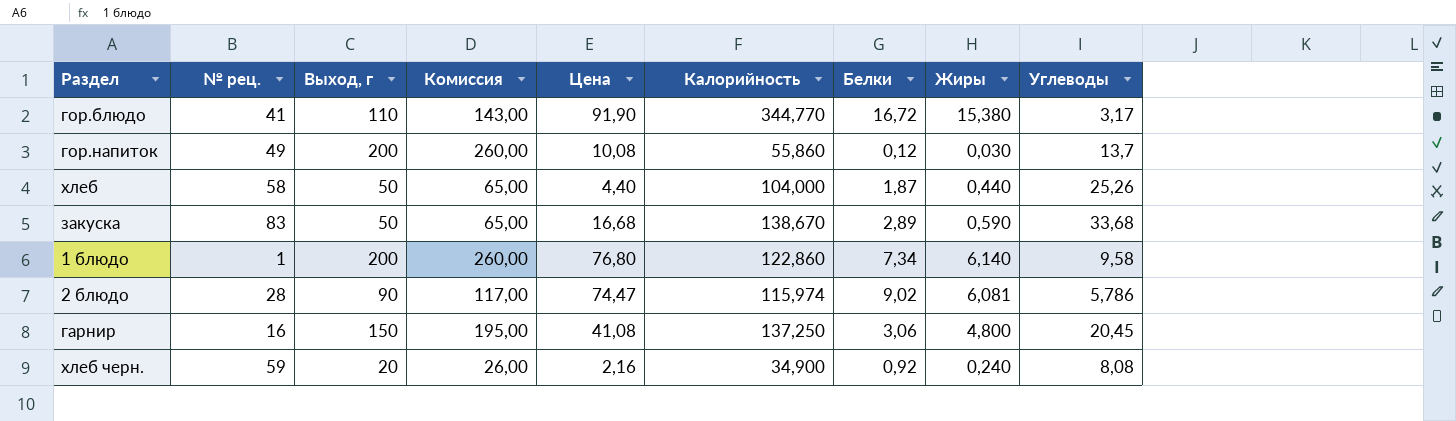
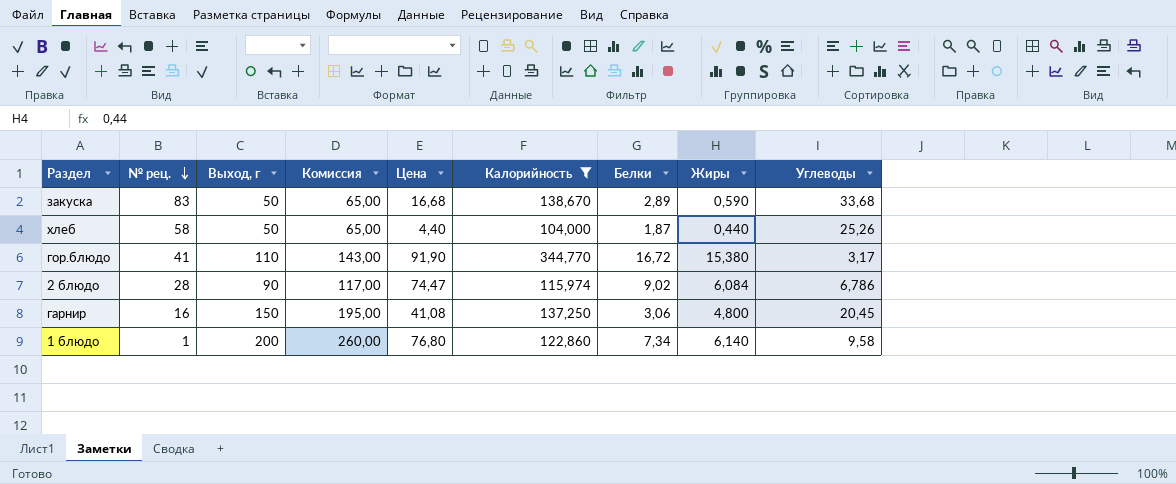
filter: none -> Калорийность >= 104,000
row order: none -> № рец. descending
2 блюдо | Жиры: 6,081 -> 6,084
2 блюдо | Углеводы: 5,786 -> 6,786

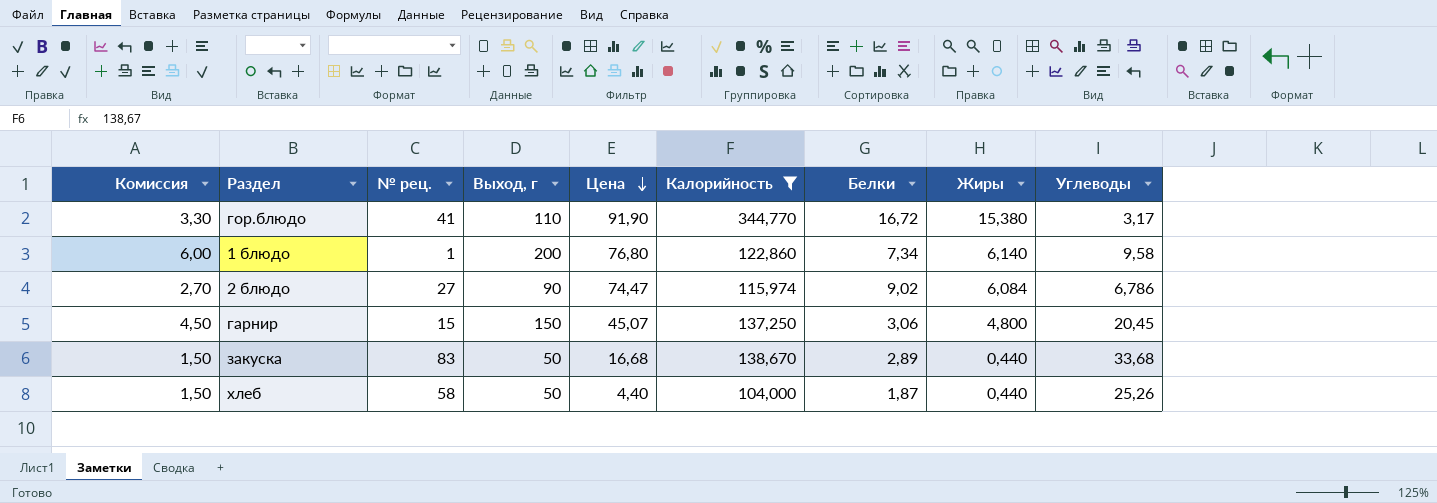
row order: № рец. descending -> Цена descending
column Комиссия | formula: [Выход, г] * 1,3 -> [Выход, г] * 0,03
column Комиссия | position: 4 -> 1
2 блюдо | № рец.: 28 -> 27
гарнир | № рец.: 16 -> 15
гарнир | Цена: 41,08 -> 45,07
закуска | Жиры: 0,590 -> 0,440

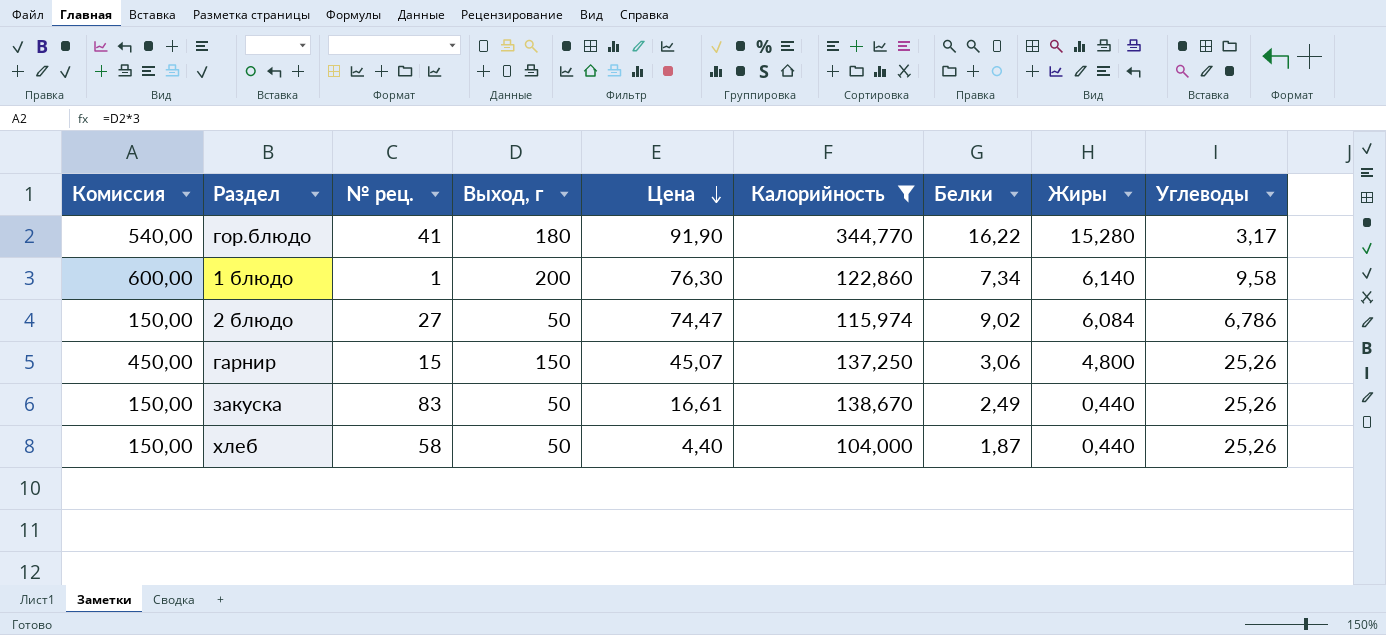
column Комиссия | formula: [Выход, г] * 0,03 -> [Выход, г] * 3
гор.блюдо | Выход, г: 110 -> 180
гор.блюдо | Белки: 16,72 -> 16,22
гор.блюдо | Жиры: 15,380 -> 15,280
1 блюдо | Цена: 76,80 -> 76,30
2 блюдо | Выход, г: 90 -> 50
гарнир | Углеводы: 20,45 -> 25,26
закуска | Цена: 16,68 -> 16,61
закуска | Белки: 2,89 -> 2,49
закуска | Углеводы: 33,68 -> 25,26

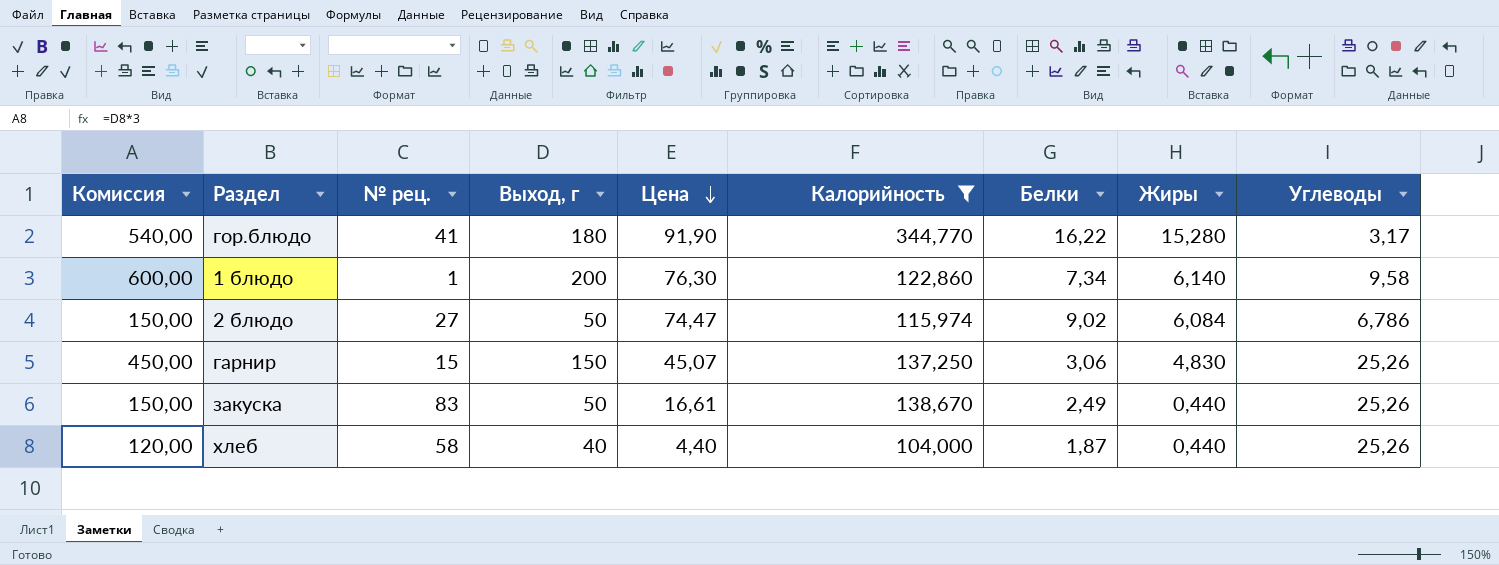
гарнир | Жиры: 4,800 -> 4,830
хлеб | Комиссия: 150,00 -> 120,00
хлеб | Выход, г: 50 -> 40

